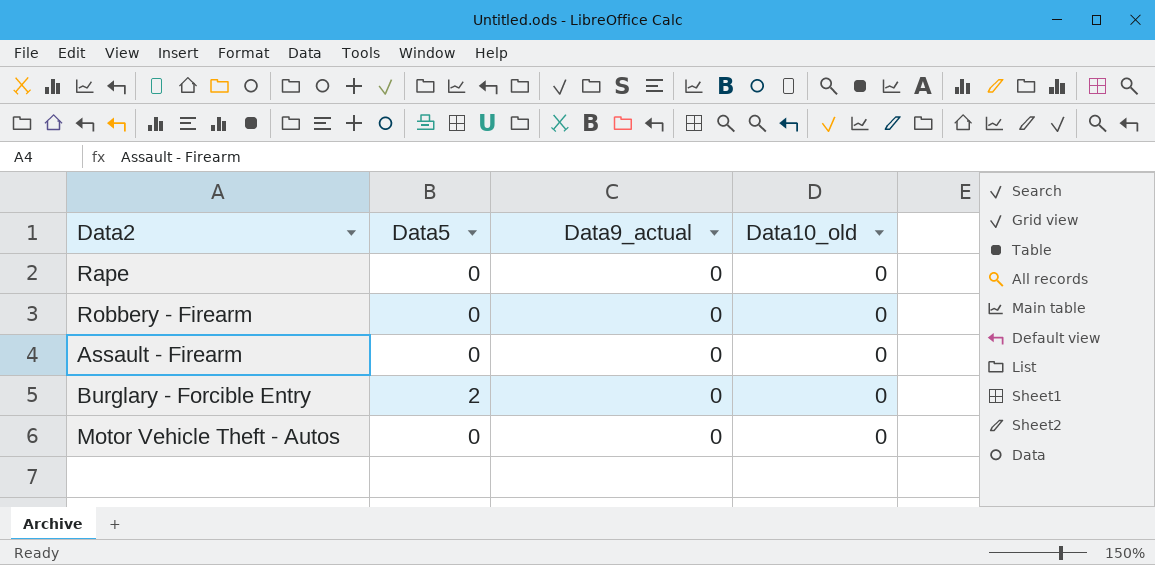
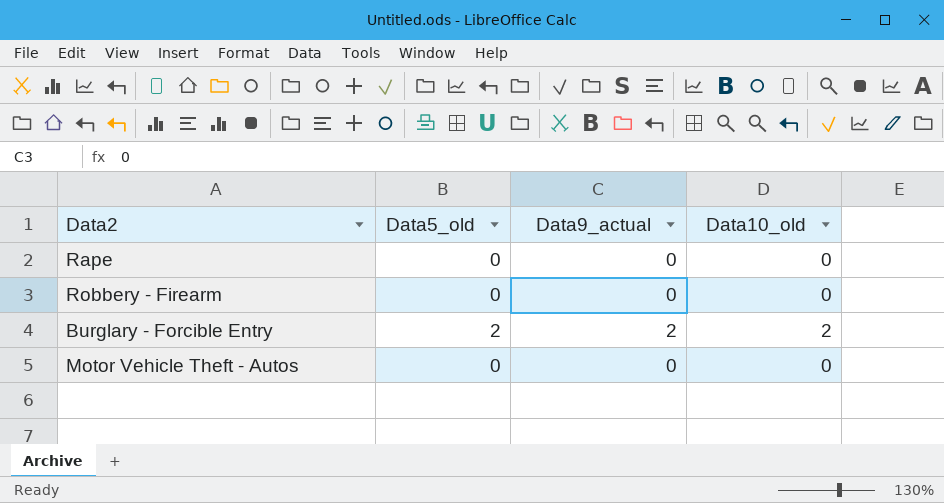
column name: Data5 -> Data5_old
row Assault - Firearm: 0 | 0 | 0 -> none
Burglary - Forcible Entry | Data9_actual: 0 -> 2
Burglary - Forcible Entry | Data10_old: 0 -> 2

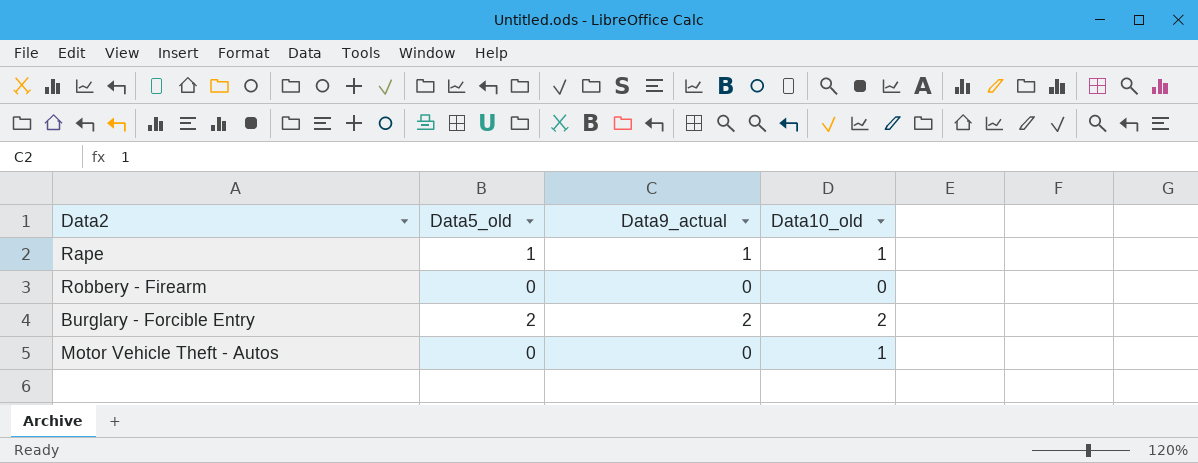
Rape | Data5_old: 0 -> 1
Rape | Data9_actual: 0 -> 1
Rape | Data10_old: 0 -> 1
Motor Vehicle Theft - Autos | Data10_old: 0 -> 1

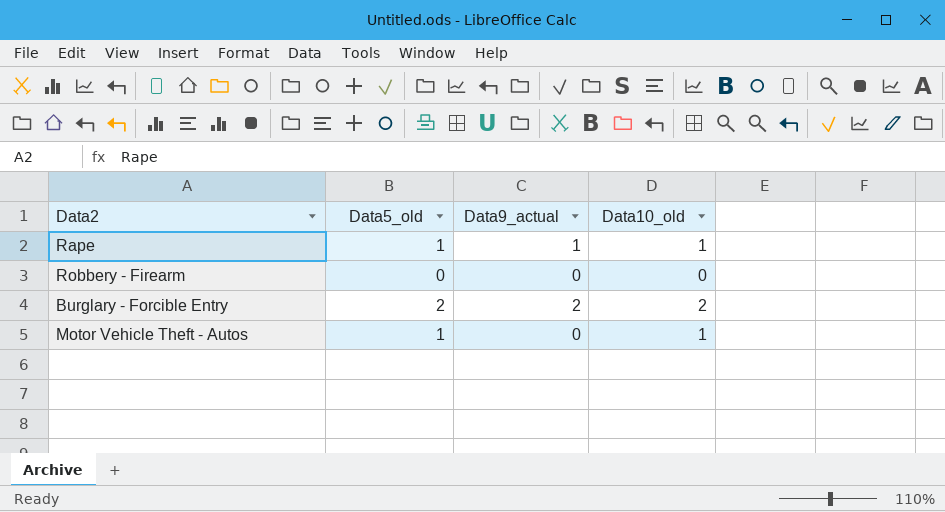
Motor Vehicle Theft - Autos | Data5_old: 0 -> 1

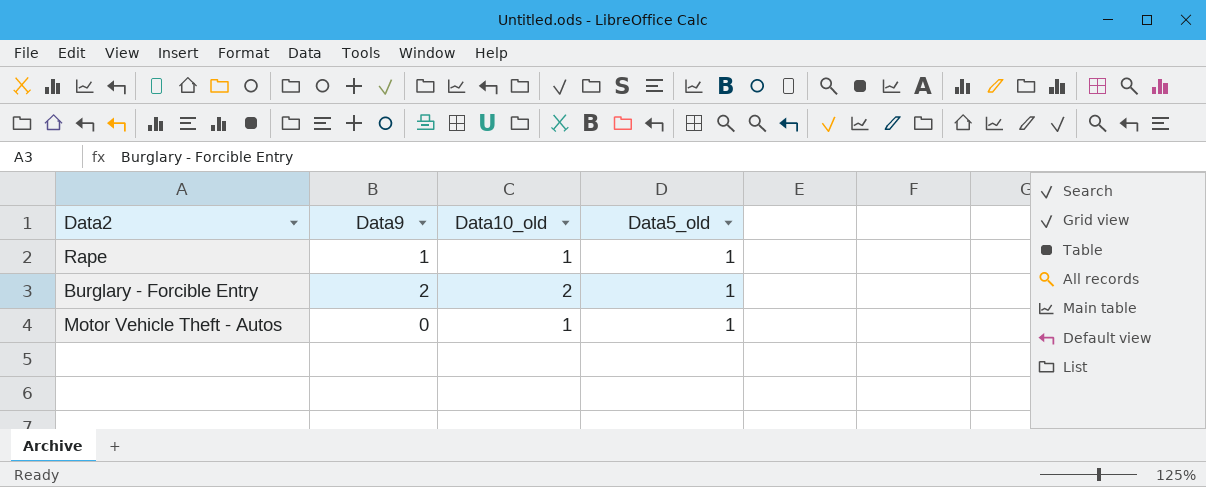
column name: Data9_actual -> Data9
column Data5_old | position: 2 -> 4
row Robbery - Firearm: 0 | 0 | 0 -> none
Burglary - Forcible Entry | Data5_old: 2 -> 1

